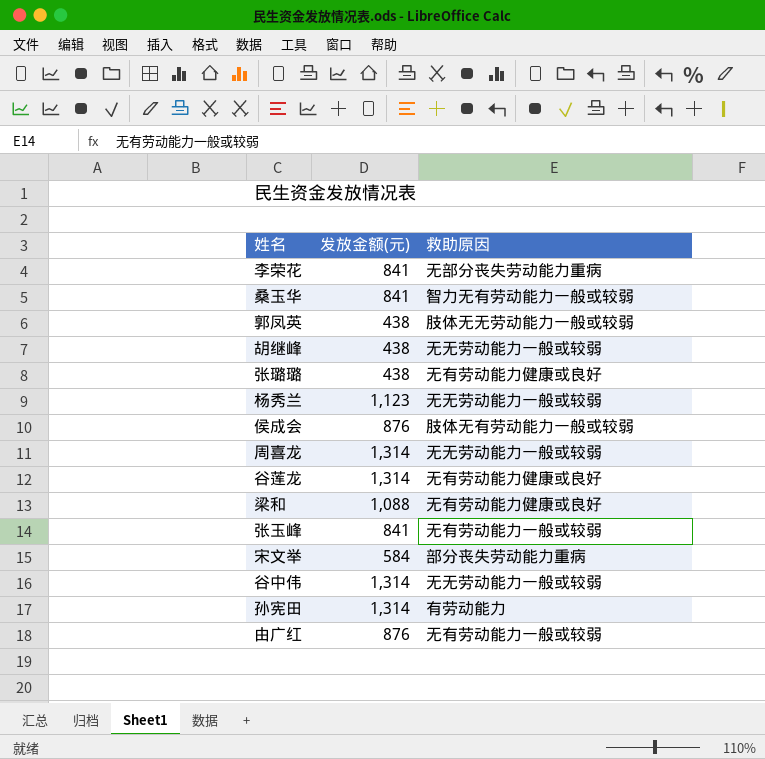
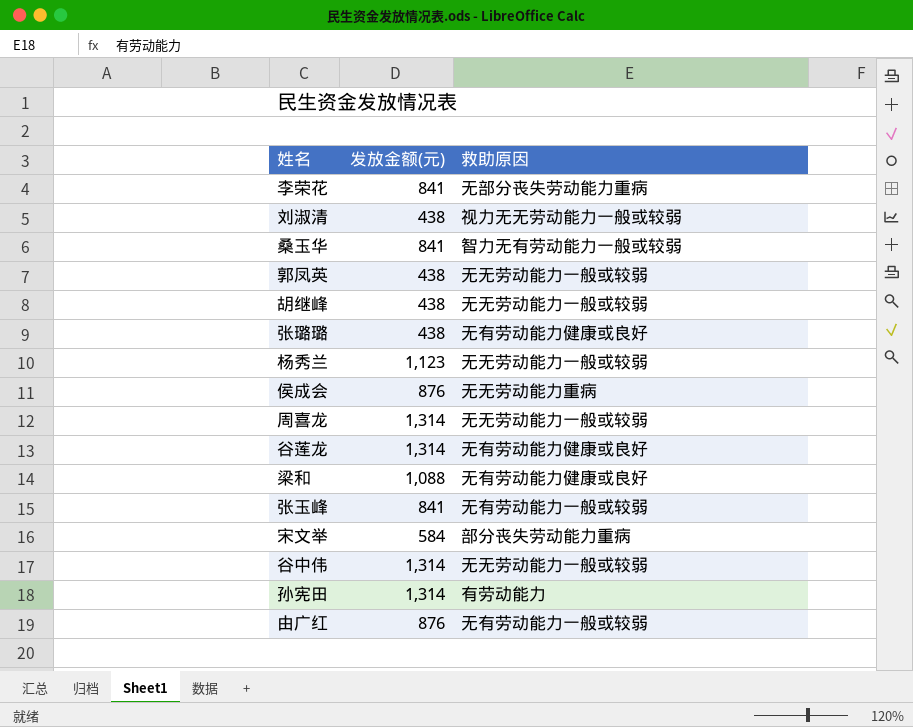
row 刘淑清: none -> 438 | 视力无无劳动能力一般或较弱
郭凤英 | 救助原因: 肢体无无劳动能力一般或较弱 -> 无无劳动能力一般或较弱
侯成会 | 救助原因: 肢体无有劳动能力一般或较弱 -> 无无劳动能力重病

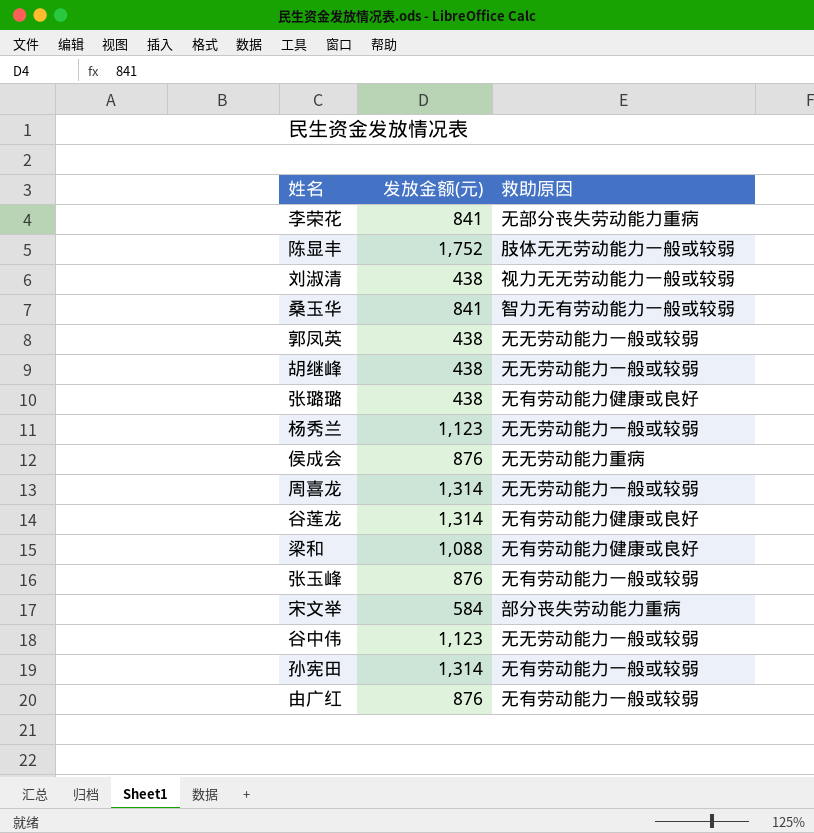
row 陈显丰: none -> 1,752 | 肢体无无劳动能力一般或较弱
张玉峰 | 发放金额(元): 841 -> 876
谷中伟 | 发放金额(元): 1,314 -> 1,123
孙宪田 | 救助原因: 有劳动能力 -> 无有劳动能力一般或较弱

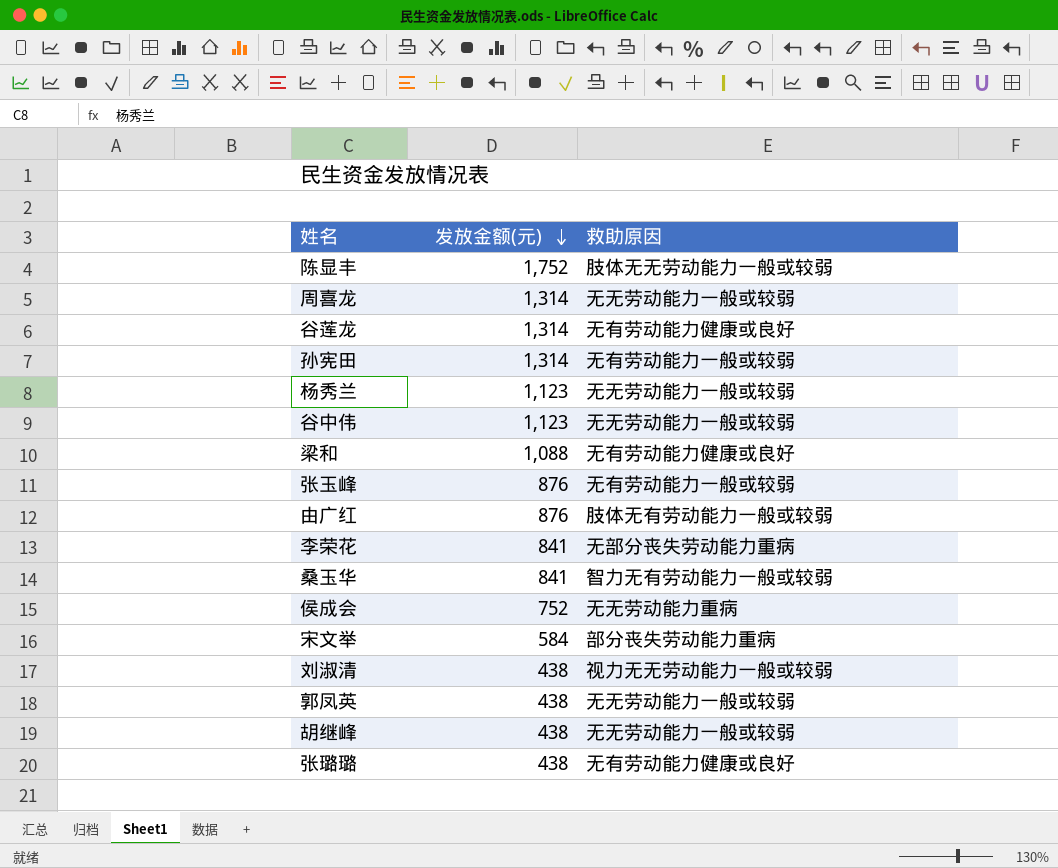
row order: none -> 发放金额(元) descending
由广红 | 救助原因: 无有劳动能力一般或较弱 -> 肢体无有劳动能力一般或较弱
侯成会 | 发放金额(元): 876 -> 752

